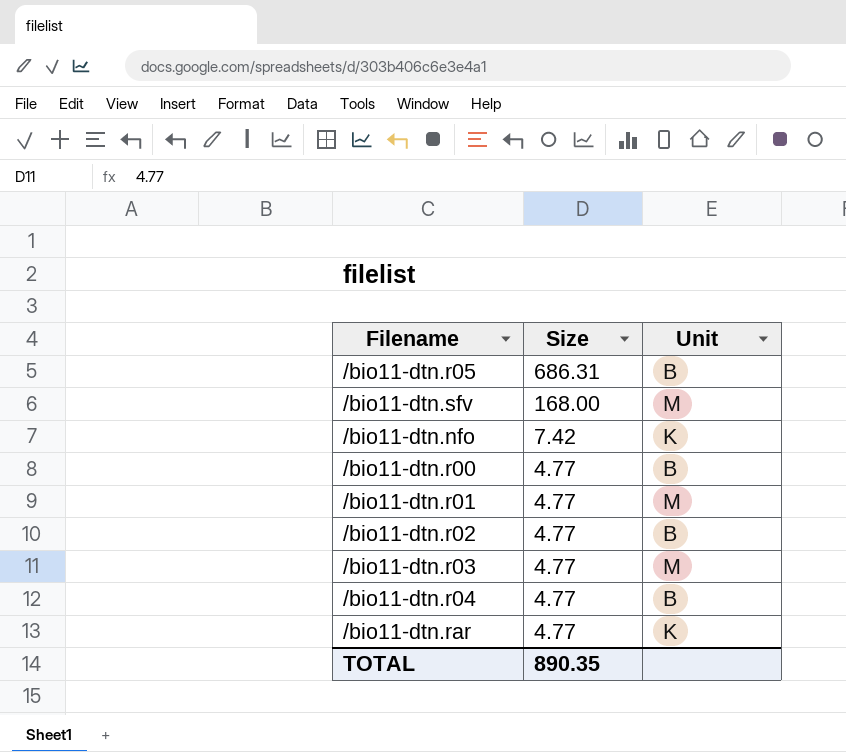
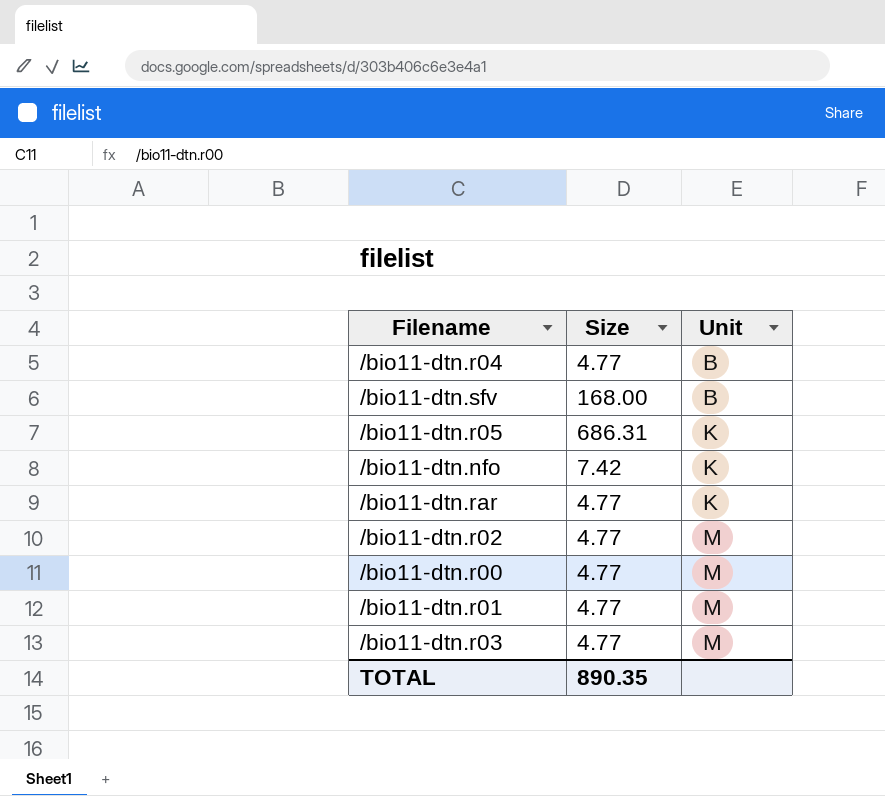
row order: Size descending -> Unit ascending
/bio11-dtn.sfv | Unit: M -> B
/bio11-dtn.r05 | Unit: B -> K
/bio11-dtn.r02 | Unit: B -> M
/bio11-dtn.r00 | Unit: B -> M

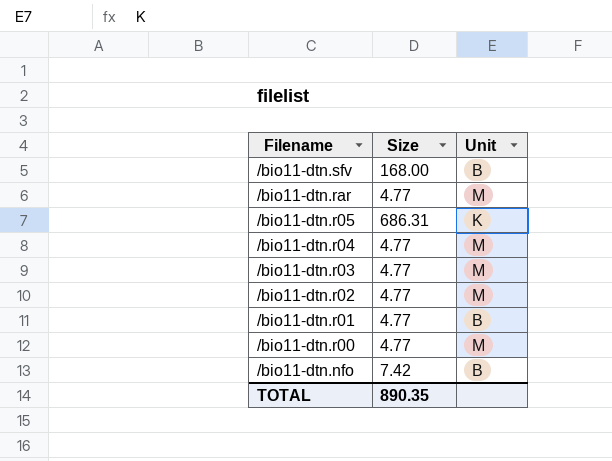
row order: Unit ascending -> Filename descending
/bio11-dtn.rar | Unit: K -> M
/bio11-dtn.r04 | Unit: B -> M
/bio11-dtn.r01 | Unit: M -> B
/bio11-dtn.nfo | Unit: K -> B

